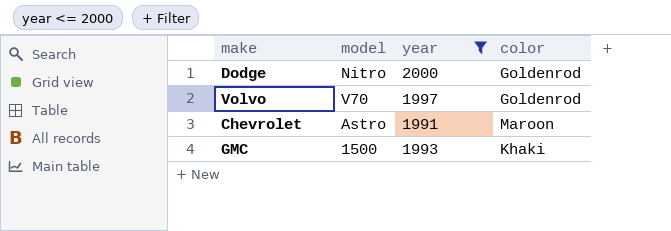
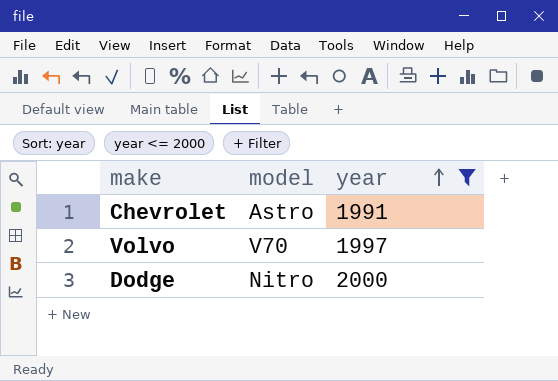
row order: none -> year ascending
column color | position: 4 -> none
row GMC: 1500 | 1993 | Khaki -> none

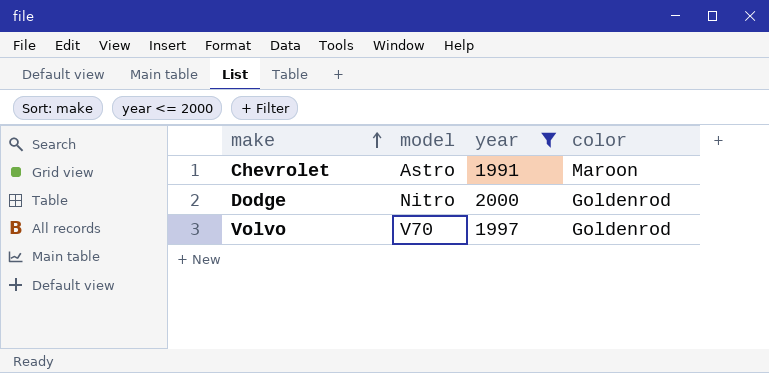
row order: year ascending -> make ascending
column color | position: none -> 4

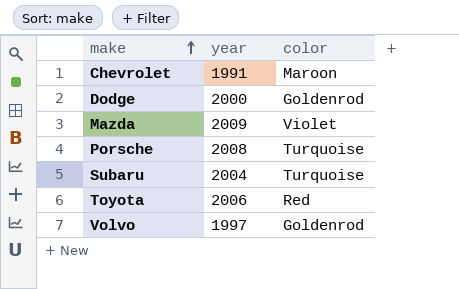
filter: year <= 2000 -> none
column model | position: 2 -> none

